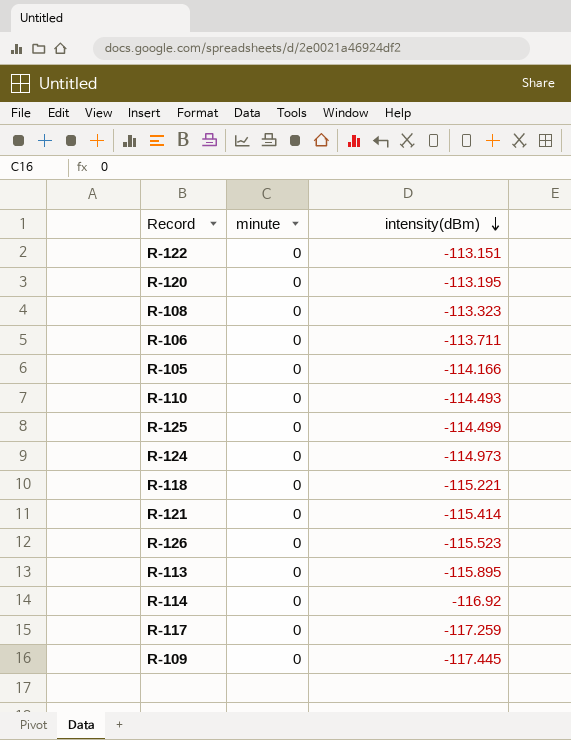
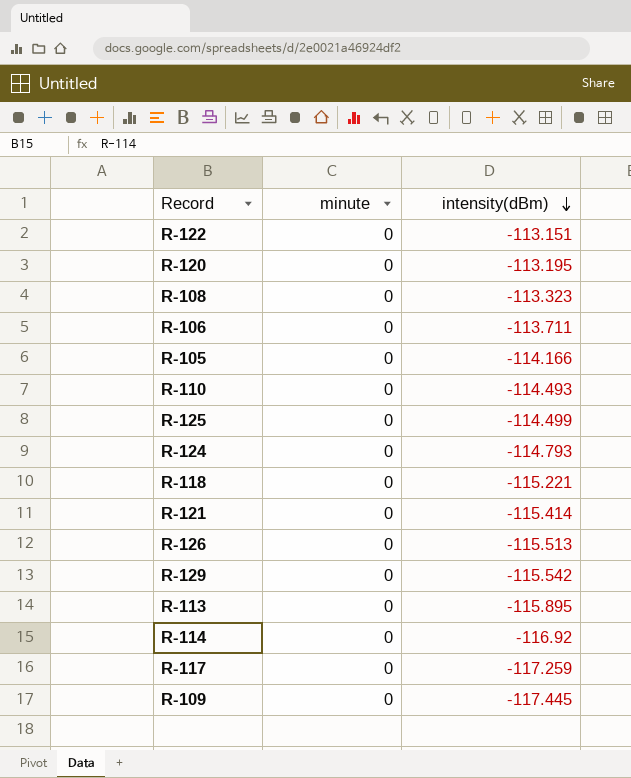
R-124 | intensity(dBm): -114.973 -> -114.793
R-126 | intensity(dBm): -115.523 -> -115.513
row R-129: none -> 0 | -115.542

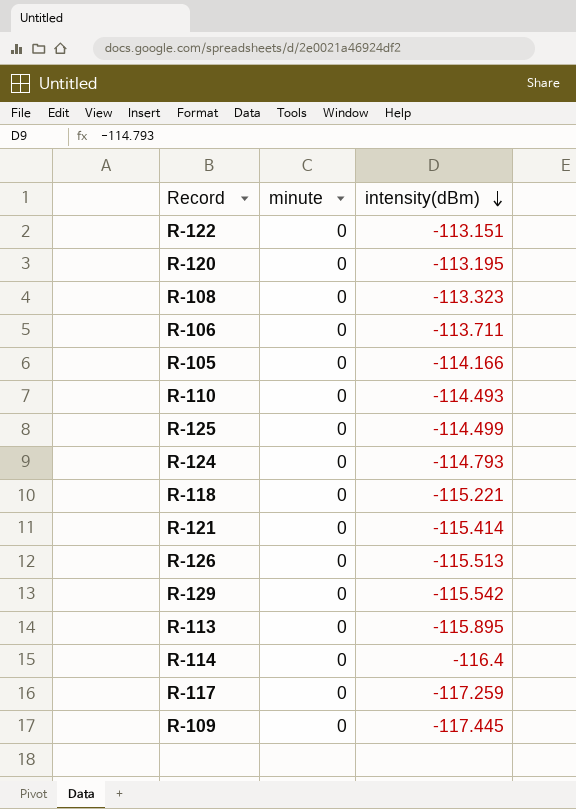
R-114 | intensity(dBm): -116.92 -> -116.4

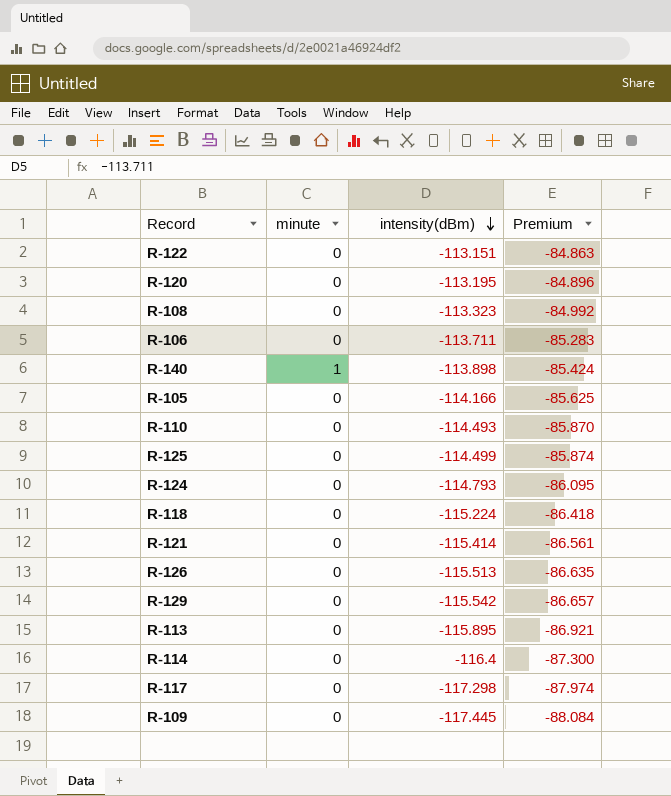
column Premium | formula: none -> [intensity(dBm)] * 0.75
row R-140: none -> 1 | -113.898 | -85.424
R-118 | intensity(dBm): -115.221 -> -115.224
R-117 | intensity(dBm): -117.259 -> -117.298

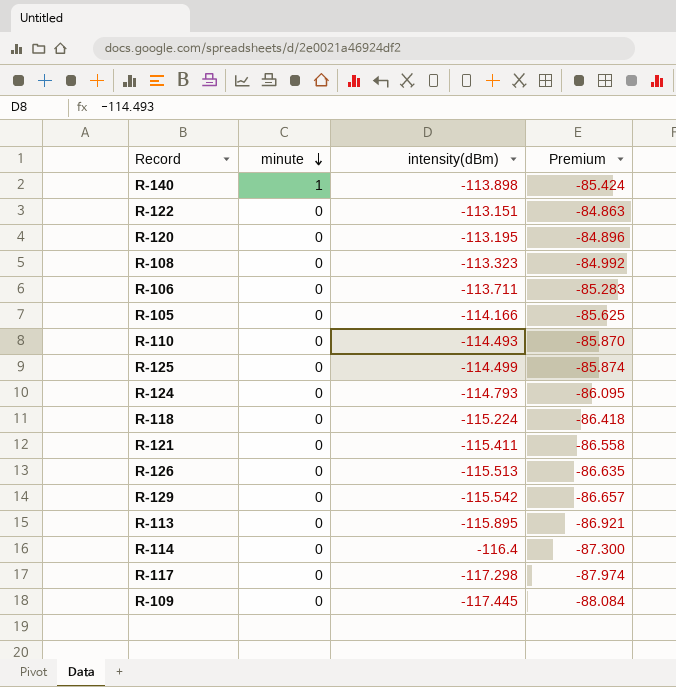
row order: intensity(dBm) descending -> minute descending
R-121 | intensity(dBm): -115.414 -> -115.411
R-121 | Premium: -86.561 -> -86.558

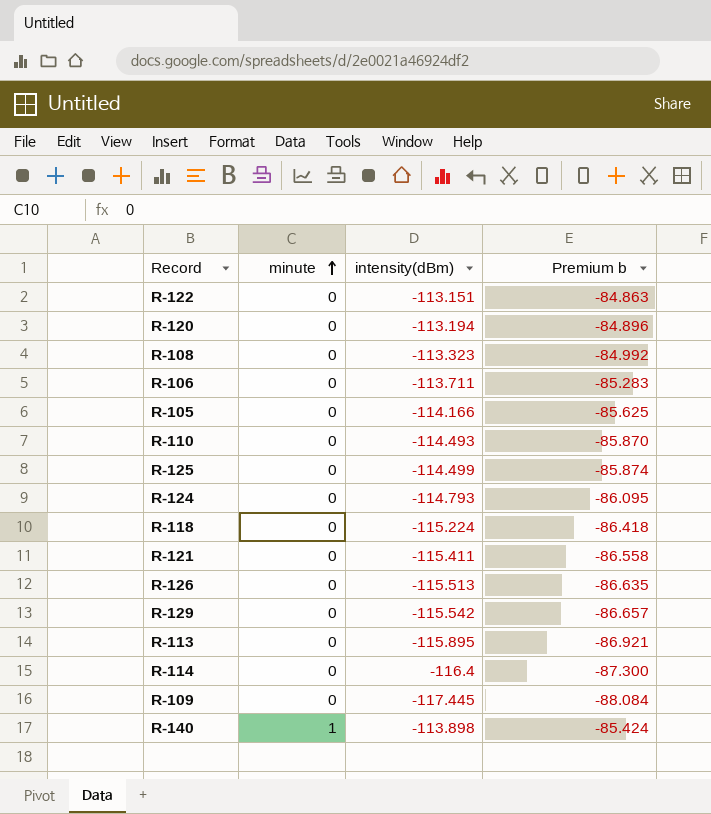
row order: minute descending -> minute ascending
column name: Premium -> Premium b
row R-117: 0 | -117.298 | -87.974 -> none
R-120 | intensity(dBm): -113.195 -> -113.194

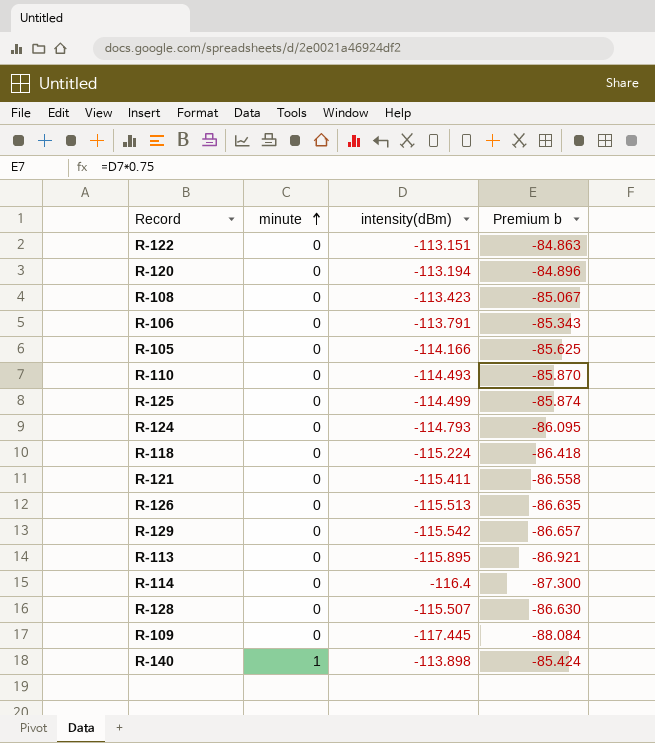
R-108 | intensity(dBm): -113.323 -> -113.423
R-108 | Premium b: -84.992 -> -85.067
R-106 | intensity(dBm): -113.711 -> -113.791
R-106 | Premium b: -85.283 -> -85.343
row R-128: none -> 0 | -115.507 | -86.630

